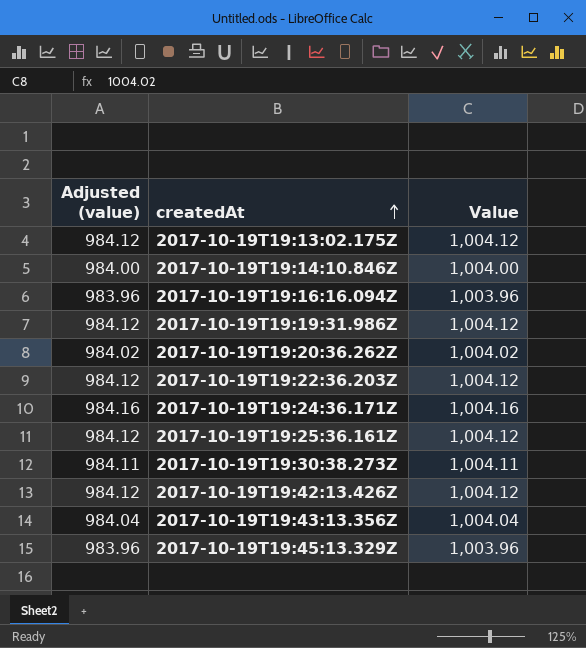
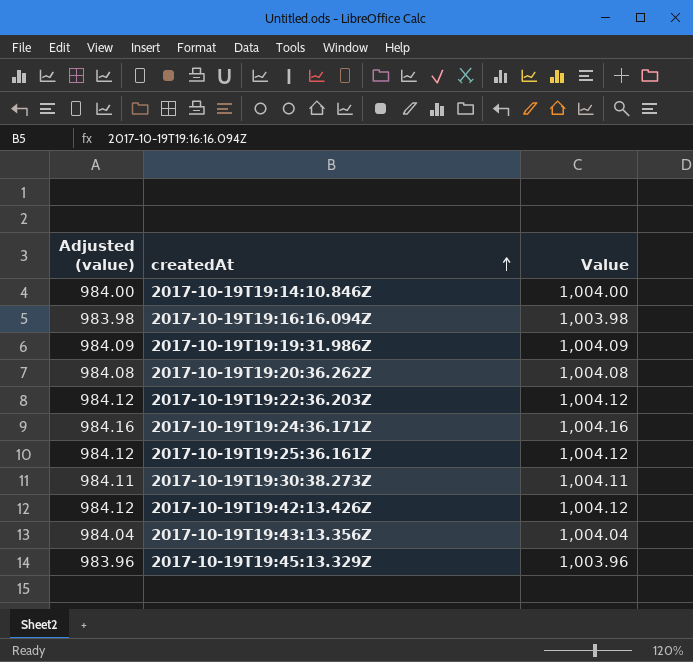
row 2017-10-19T19:13:02.175Z: 984.12 | 1,004.12 -> none
2017-10-19T19:16:16.094Z | Adjusted (value): 983.96 -> 983.98
2017-10-19T19:16:16.094Z | Value: 1,003.96 -> 1,003.98
2017-10-19T19:19:31.986Z | Adjusted (value): 984.12 -> 984.09
2017-10-19T19:19:31.986Z | Value: 1,004.12 -> 1,004.09
2017-10-19T19:20:36.262Z | Adjusted (value): 984.02 -> 984.08
2017-10-19T19:20:36.262Z | Value: 1,004.02 -> 1,004.08

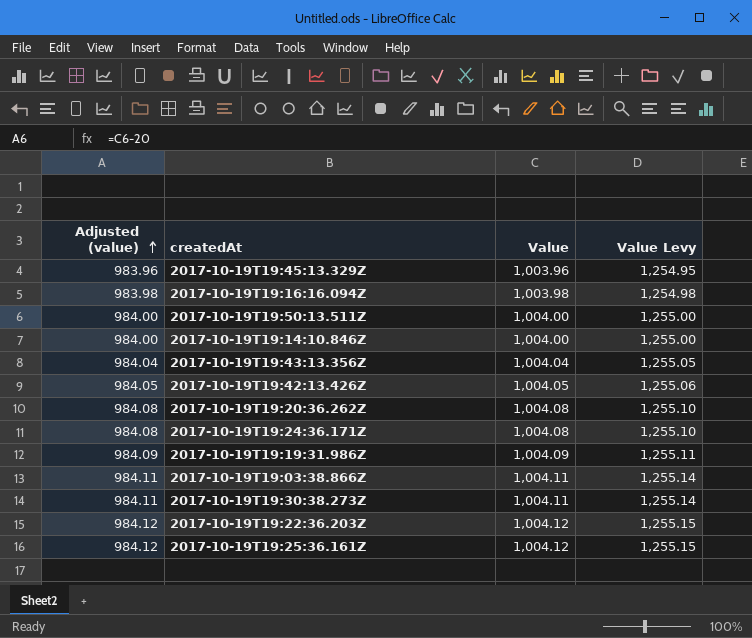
row order: createdAt ascending -> Adjusted (value) ascending
column Value Levy | formula: none -> [Value] * 1.25
row 2017-10-19T19:50:13.511Z: none -> 984.00 | 1,004.00 | 1,255.00
2017-10-19T19:42:13.426Z | Adjusted (value): 984.12 -> 984.05
2017-10-19T19:42:13.426Z | Value: 1,004.12 -> 1,004.05
2017-10-19T19:24:36.171Z | Adjusted (value): 984.16 -> 984.08
2017-10-19T19:24:36.171Z | Value: 1,004.16 -> 1,004.08
row 2017-10-19T19:03:38.866Z: none -> 984.11 | 1,004.11 | 1,255.14

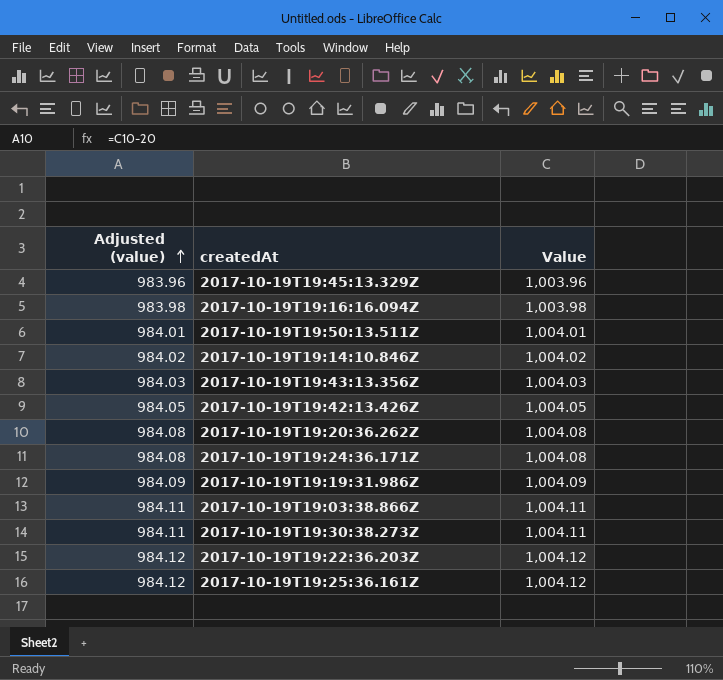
column Value Levy | formula: [Value] * 1.25 -> none
2017-10-19T19:50:13.511Z | Adjusted (value): 984.00 -> 984.01
2017-10-19T19:50:13.511Z | Value: 1,004.00 -> 1,004.01
2017-10-19T19:14:10.846Z | Adjusted (value): 984.00 -> 984.02
2017-10-19T19:14:10.846Z | Value: 1,004.00 -> 1,004.02
2017-10-19T19:43:13.356Z | Adjusted (value): 984.04 -> 984.03
2017-10-19T19:43:13.356Z | Value: 1,004.04 -> 1,004.03

